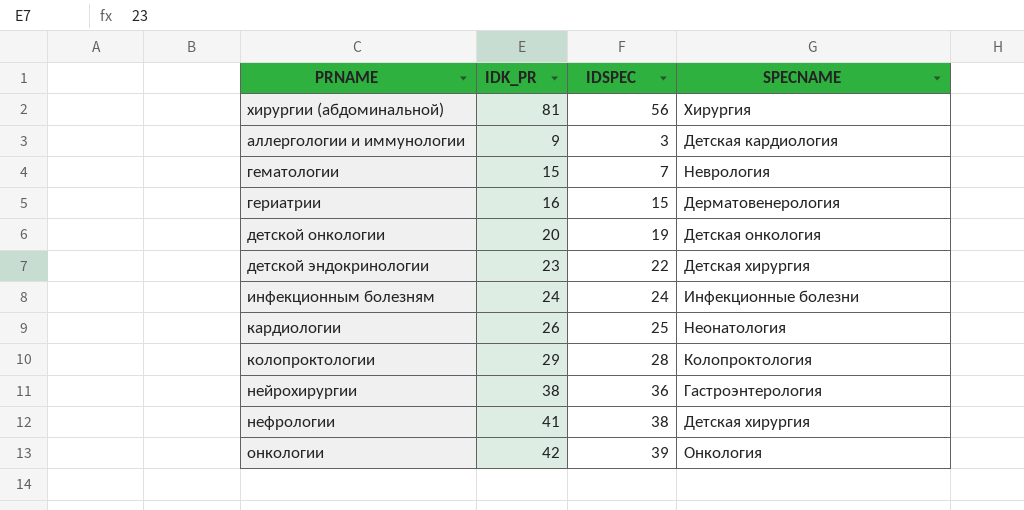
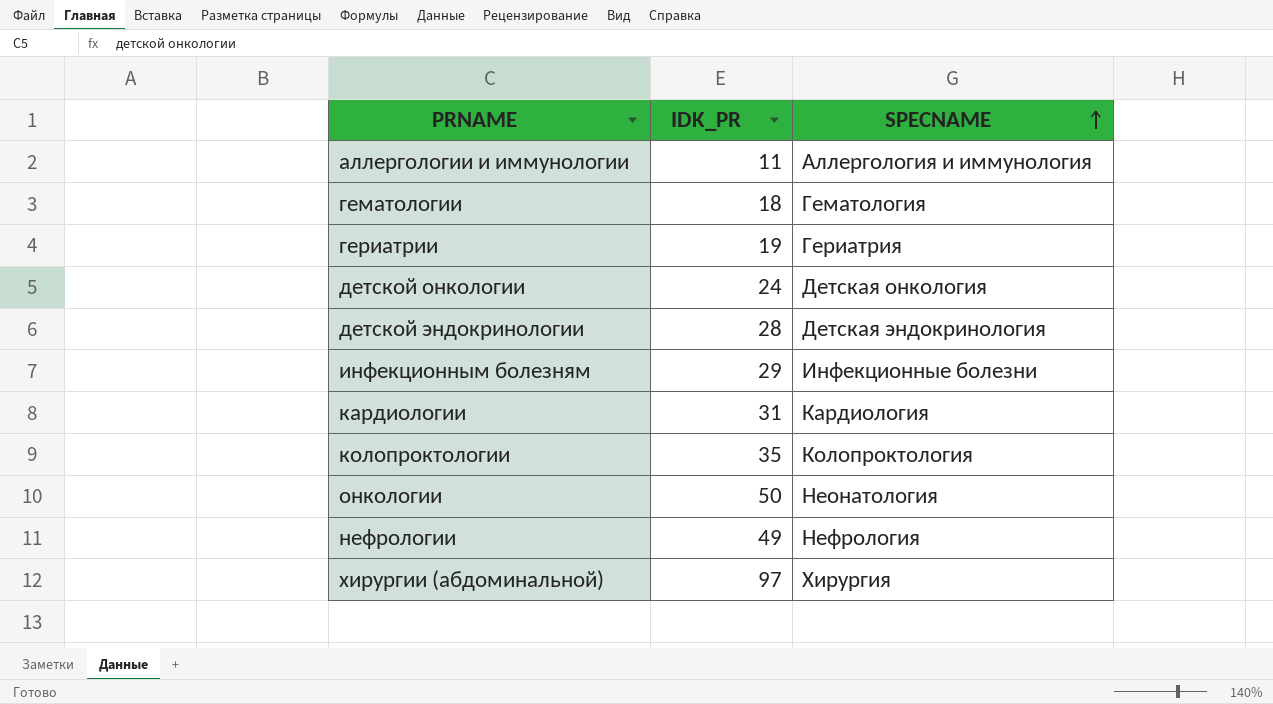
row order: none -> SPECNAME ascending
column IDSPEC | position: 3 -> none
row нейрохирургии: 38 | 36 | Гастроэнтерология -> none
аллергологии и иммунологии | IDK_PR: 9 -> 11
аллергологии и иммунологии | SPECNAME: Детская кардиология -> Аллергология и иммунология
гематологии | IDK_PR: 15 -> 18
гематологии | SPECNAME: Неврология -> Гематология
гериатрии | IDK_PR: 16 -> 19
гериатрии | SPECNAME: Дерматовенерология -> Гериатрия
детской онкологии | IDK_PR: 20 -> 24
детской эндокринологии | IDK_PR: 23 -> 28
детской эндокринологии | SPECNAME: Детская хирургия -> Детская эндокринология
инфекционным болезням | IDK_PR: 24 -> 29
кардиологии | IDK_PR: 26 -> 31
кардиологии | SPECNAME: Неонатология -> Кардиология
колопроктологии | IDK_PR: 29 -> 35
онкологии | IDK_PR: 42 -> 50
онкологии | SPECNAME: Онкология -> Неонатология
нефрологии | IDK_PR: 41 -> 49
нефрологии | SPECNAME: Детская хирургия -> Нефрология
хирургии (абдоминальной) | IDK_PR: 81 -> 97

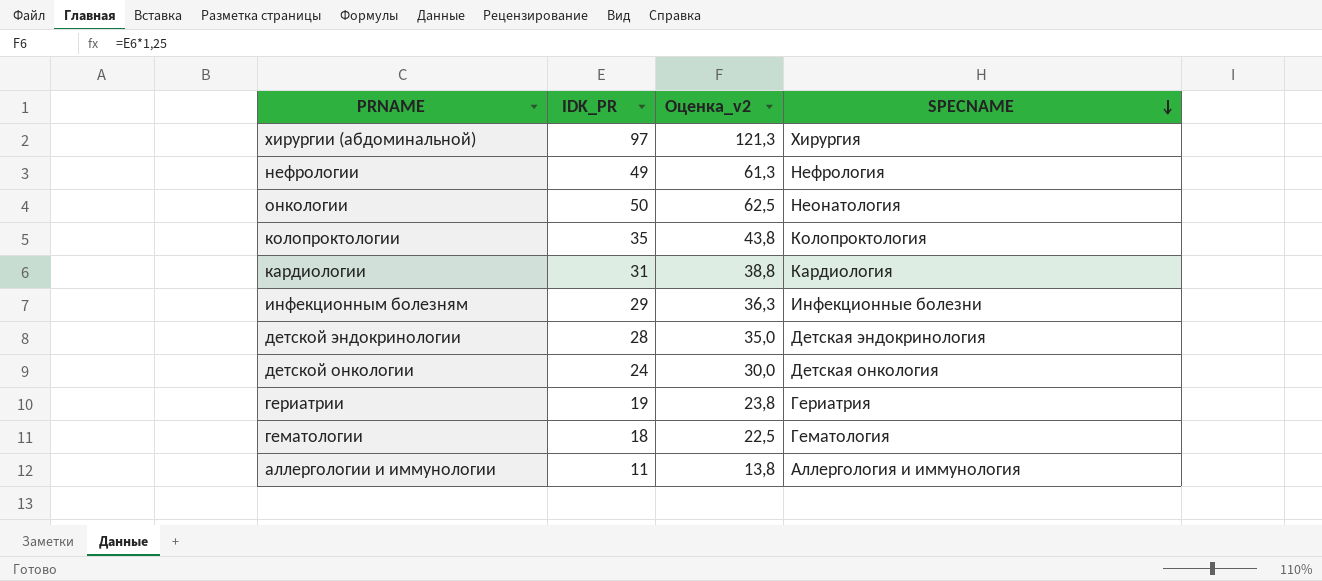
row order: SPECNAME ascending -> SPECNAME descending
column Оценка_v2 | formula: none -> [IDK_PR] * 1,25

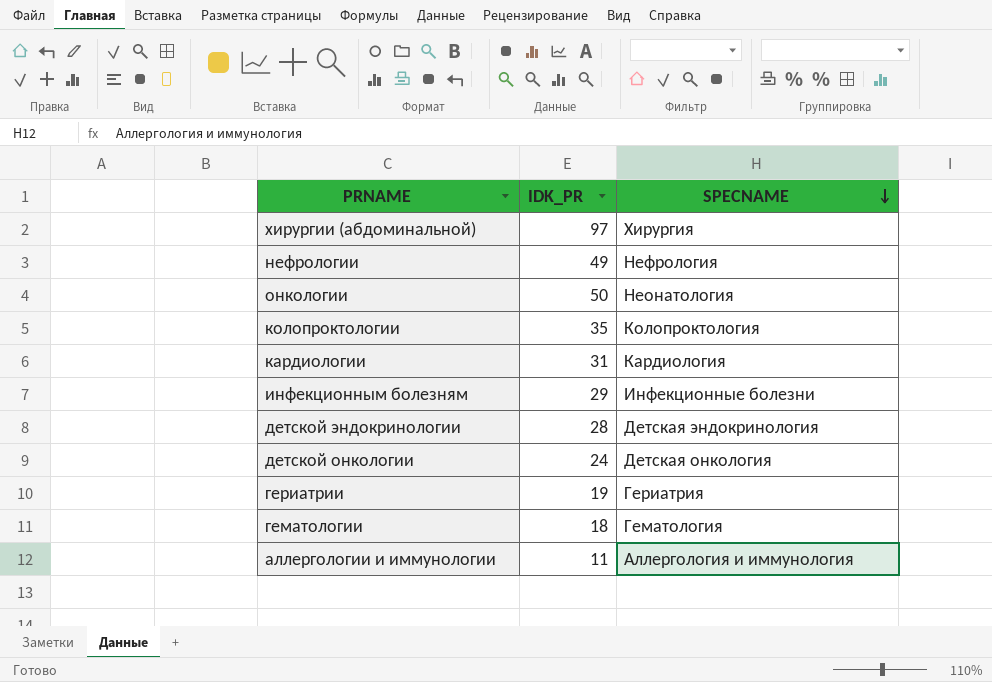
column Оценка_v2 | formula: [IDK_PR] * 1,25 -> none

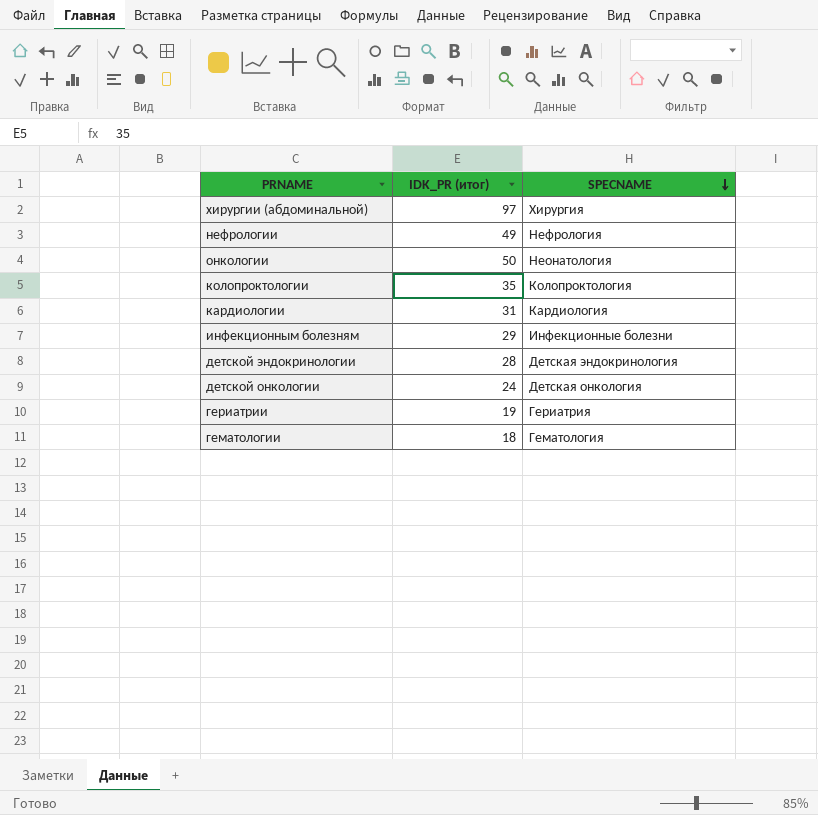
column name: IDK_PR -> IDK_PR (итог)
row аллергологии и иммунологии: 11 | Аллергология и иммунология -> none

